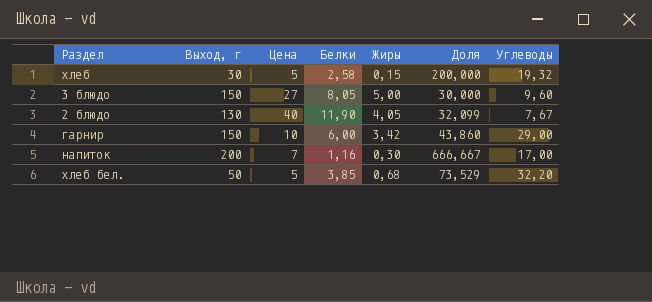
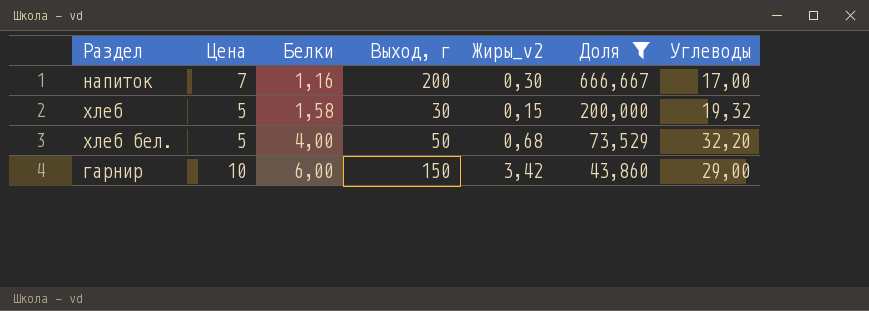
filter: none -> Доля >= 43,860
row order: none -> Белки ascending
column Выход, г | position: 2 -> 4
column name: Жиры -> Жиры_v2
хлеб | Белки: 2,58 -> 1,58
хлеб бел. | Белки: 3,85 -> 4,00

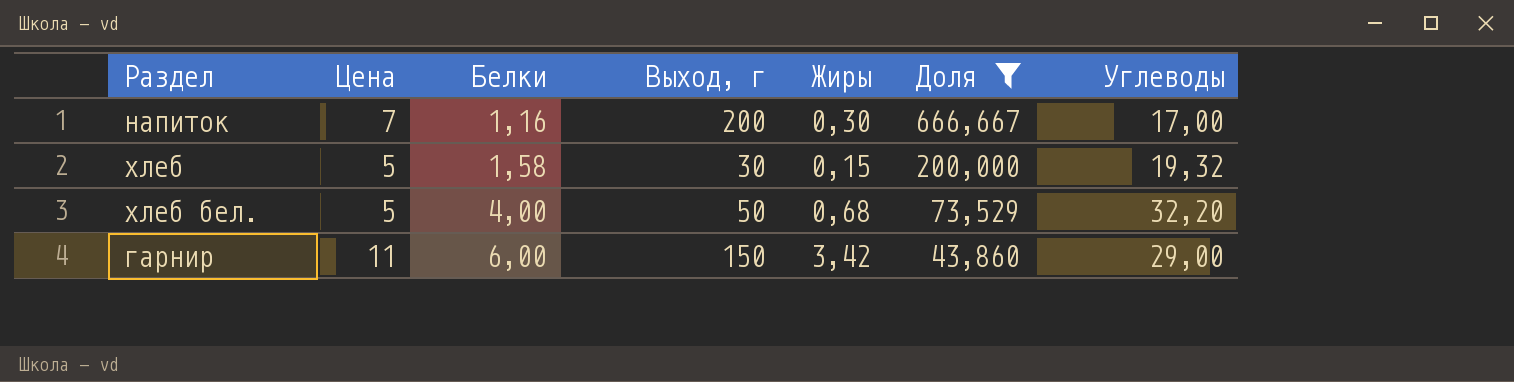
column name: Жиры_v2 -> Жиры
гарнир | Цена: 10 -> 11

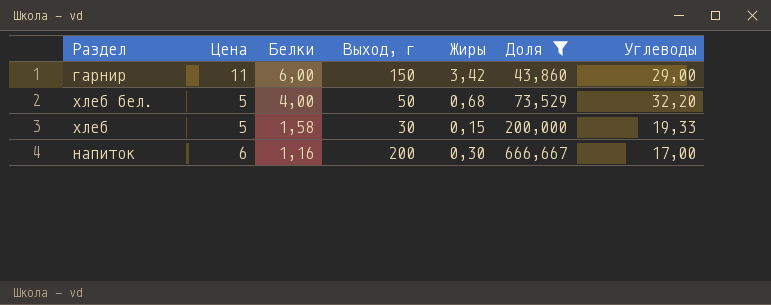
row order: Белки ascending -> Белки descending
хлеб | Углеводы: 19,32 -> 19,33
напиток | Цена: 7 -> 6

